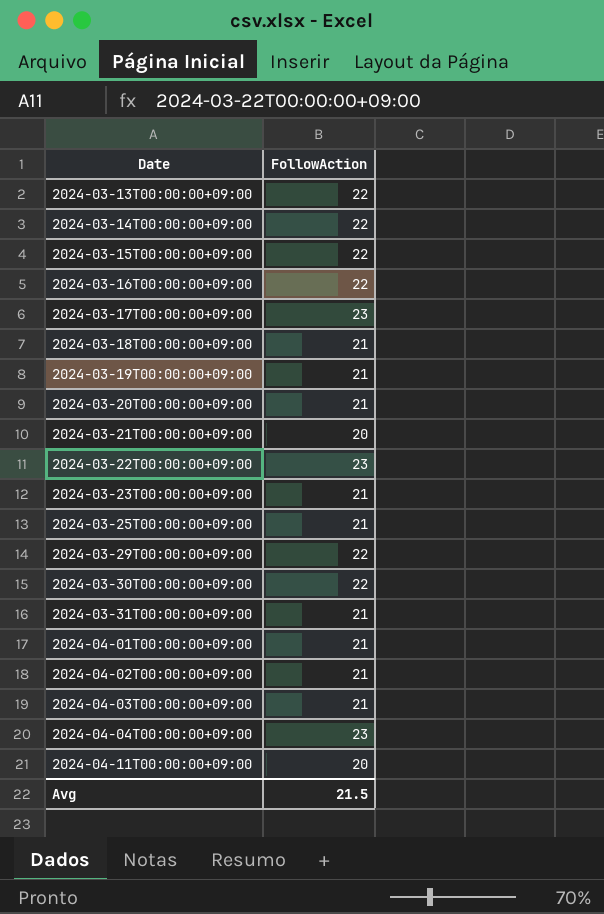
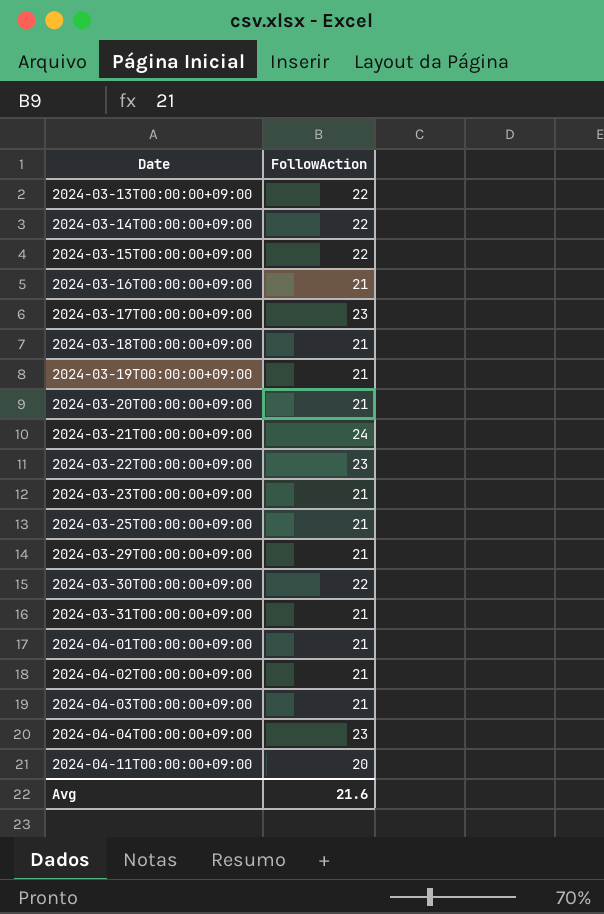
2024-03-16T00:00:00+09:00 | FollowAction: 22 -> 21
2024-03-21T00:00:00+09:00 | FollowAction: 20 -> 24
2024-03-29T00:00:00+09:00 | FollowAction: 22 -> 21
Avg | FollowAction: 21.5 -> 21.6

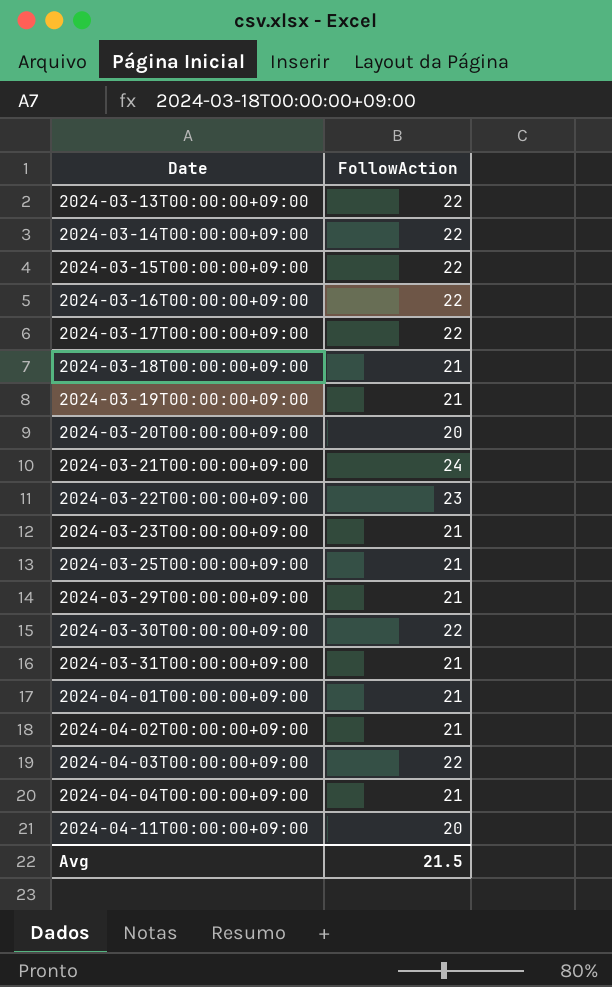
2024-03-16T00:00:00+09:00 | FollowAction: 21 -> 22
2024-03-17T00:00:00+09:00 | FollowAction: 23 -> 22
2024-03-20T00:00:00+09:00 | FollowAction: 21 -> 20
2024-04-03T00:00:00+09:00 | FollowAction: 21 -> 22
2024-04-04T00:00:00+09:00 | FollowAction: 23 -> 21
Avg | FollowAction: 21.6 -> 21.5

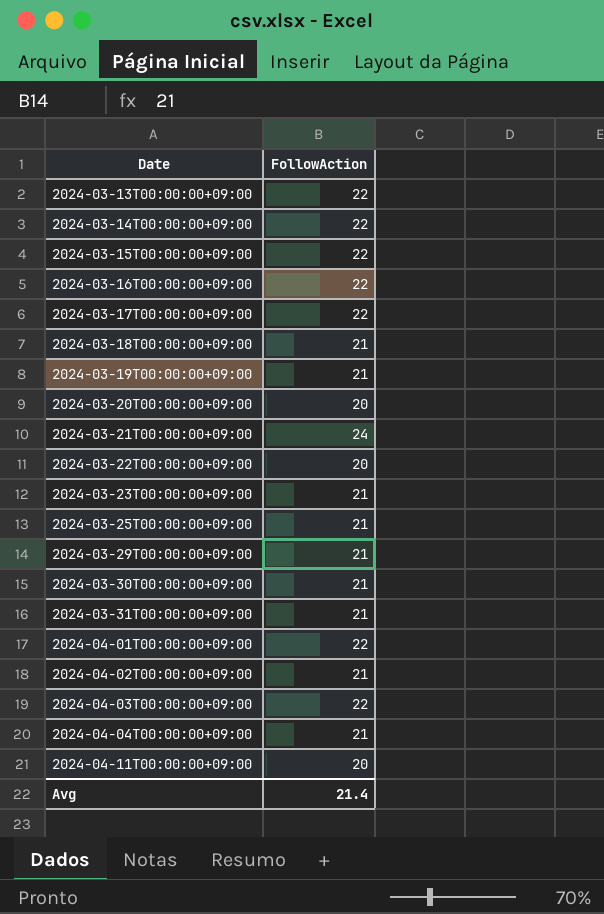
2024-03-22T00:00:00+09:00 | FollowAction: 23 -> 20
2024-03-30T00:00:00+09:00 | FollowAction: 22 -> 21
2024-04-01T00:00:00+09:00 | FollowAction: 21 -> 22
Avg | FollowAction: 21.5 -> 21.4

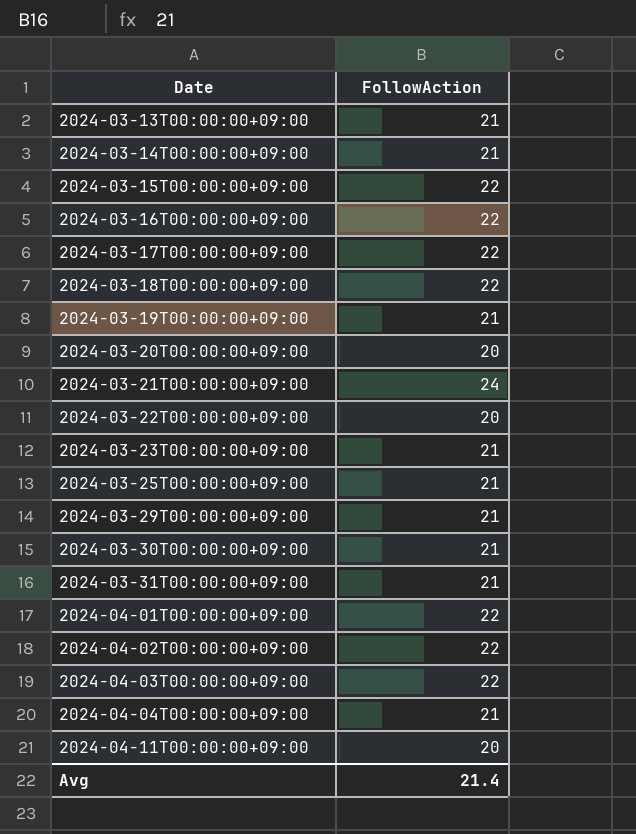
2024-03-13T00:00:00+09:00 | FollowAction: 22 -> 21
2024-03-14T00:00:00+09:00 | FollowAction: 22 -> 21
2024-03-18T00:00:00+09:00 | FollowAction: 21 -> 22
2024-04-02T00:00:00+09:00 | FollowAction: 21 -> 22

